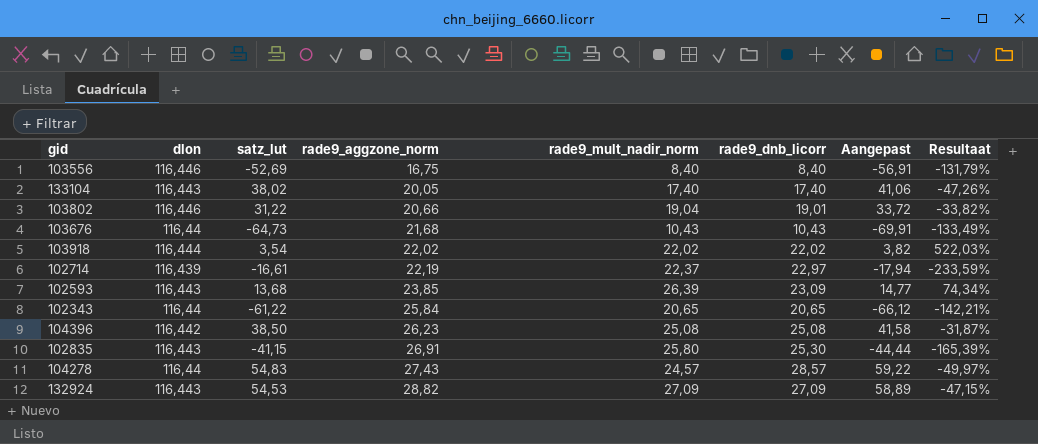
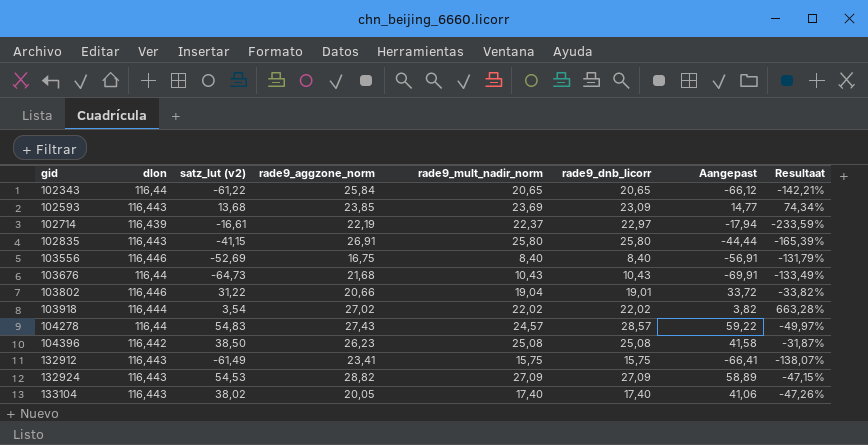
row order: rade9_aggzone_norm ascending -> gid ascending
column name: satz_lut -> satz_lut (v2)
102593 | rade9_mult_nadir_norm: 26,39 -> 23,69
102835 | rade9_dnb_licorr: 25,30 -> 25,80
103918 | rade9_aggzone_norm: 22,02 -> 27,02
103918 | Resultaat: 522,03% -> 663,28%
row 132912: none -> 116,443 | -61,49 | 23,41 | 15,75 | 15,75 | -66,41 | -138,07%

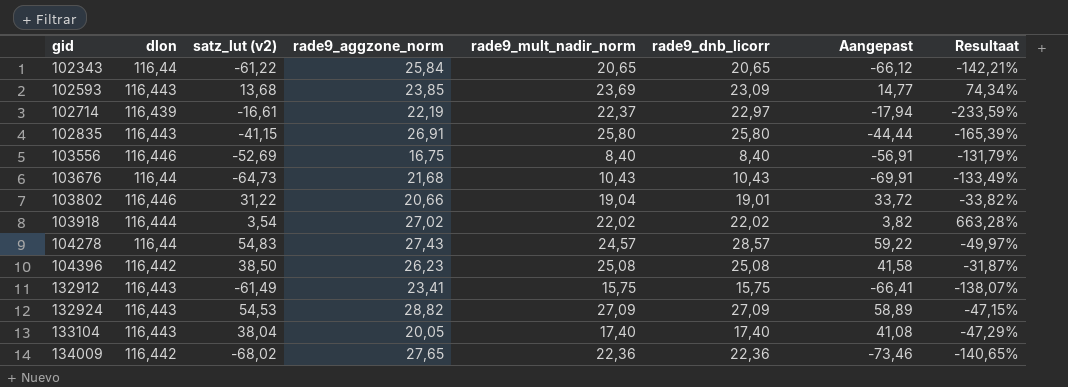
133104 | satz_lut (v2): 38,02 -> 38,04
133104 | Aangepast: 41,06 -> 41,08
133104 | Resultaat: -47,26% -> -47,29%
row 134009: none -> 116,442 | -68,02 | 27,65 | 22,36 | 22,36 | -73,46 | -140,65%

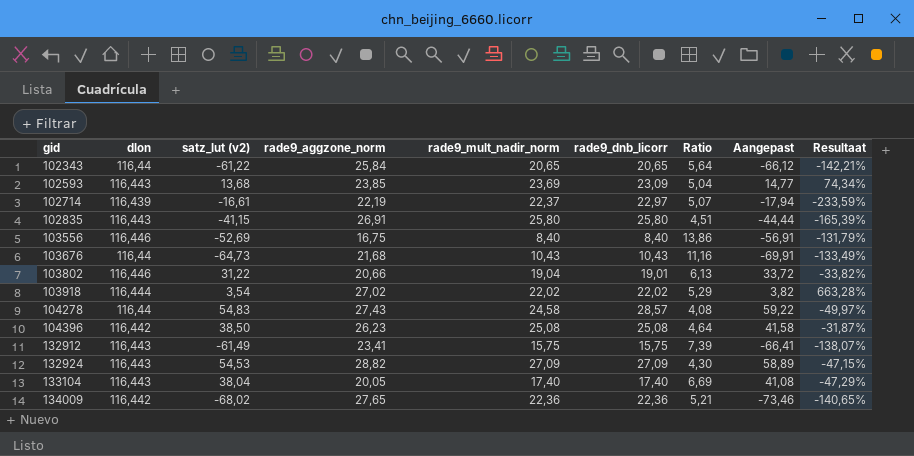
column Ratio | formula: none -> [dlon] / [rade9_dnb_licorr]
104278 | rade9_mult_nadir_norm: 24,57 -> 24,58

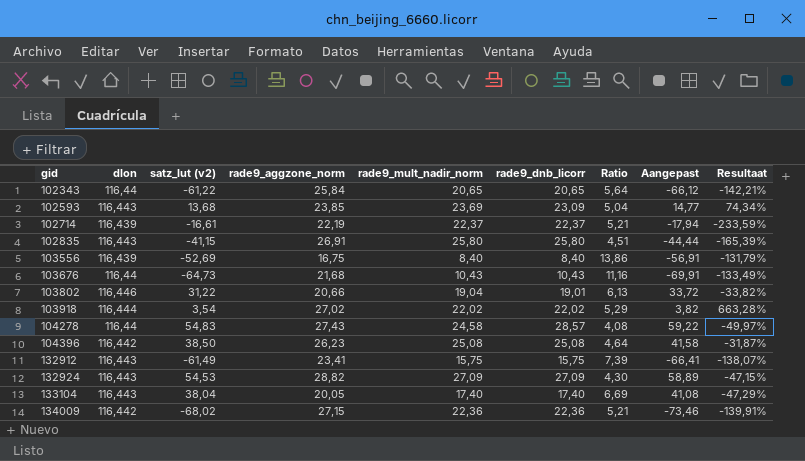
102714 | rade9_dnb_licorr: 22,97 -> 22,37
102714 | Ratio: 5,07 -> 5,21
103556 | dlon: 116,446 -> 116,439
134009 | rade9_aggzone_norm: 27,65 -> 27,15
134009 | Resultaat: -140,65% -> -139,91%

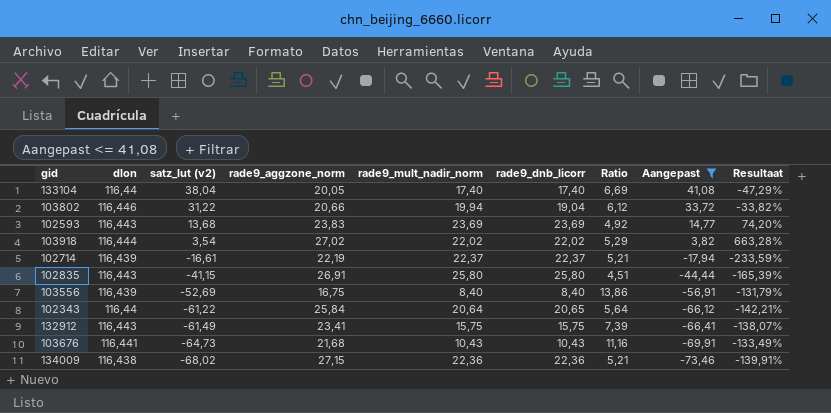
filter: none -> Aangepast <= 41,08
row order: gid ascending -> satz_lut (v2) descending
133104 | dlon: 116,443 -> 116,44
103802 | rade9_mult_nadir_norm: 19,04 -> 19,94
103802 | rade9_dnb_licorr: 19,01 -> 19,04
103802 | Ratio: 6,13 -> 6,12
102593 | rade9_aggzone_norm: 23,85 -> 23,83
102593 | rade9_dnb_licorr: 23,09 -> 23,69
102593 | Ratio: 5,04 -> 4,92
102593 | Resultaat: 74,34% -> 74,20%
102343 | rade9_mult_nadir_norm: 20,65 -> 20,64
103676 | dlon: 116,44 -> 116,441
134009 | dlon: 116,442 -> 116,438

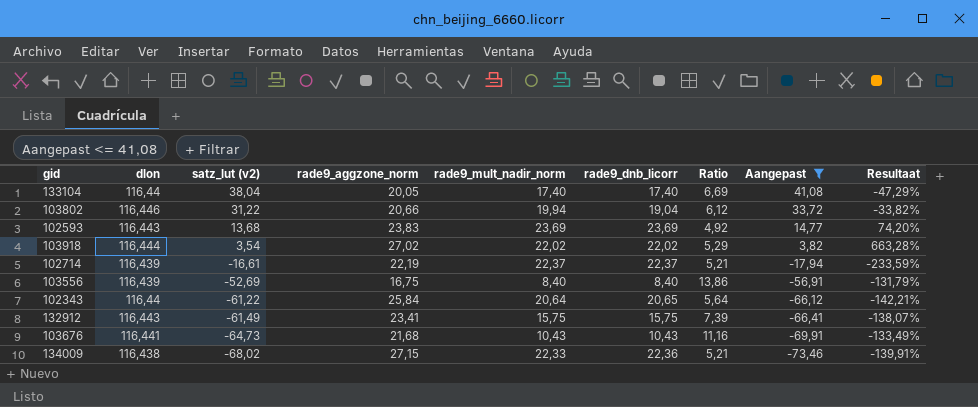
row 102835: 116,443 | -41,15 | 26,91 | 25,80 | 25,80 | 4,51 | -44,44 | -165,39% -> none
134009 | rade9_mult_nadir_norm: 22,36 -> 22,33

